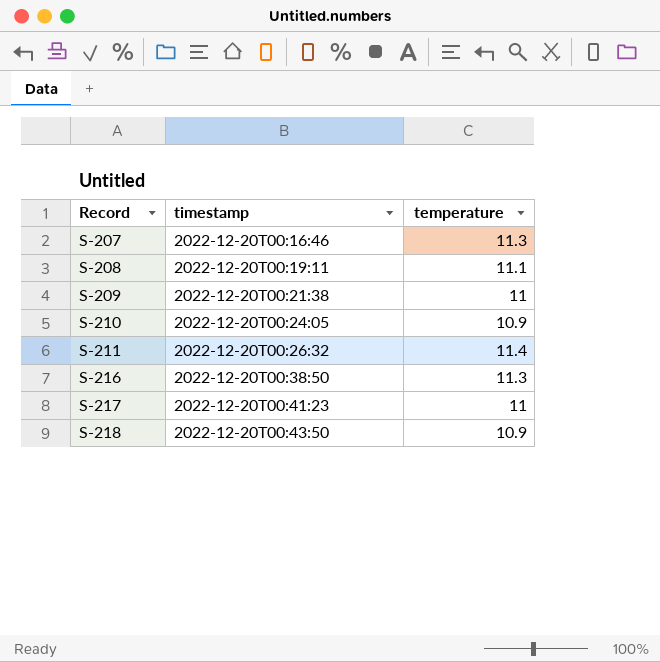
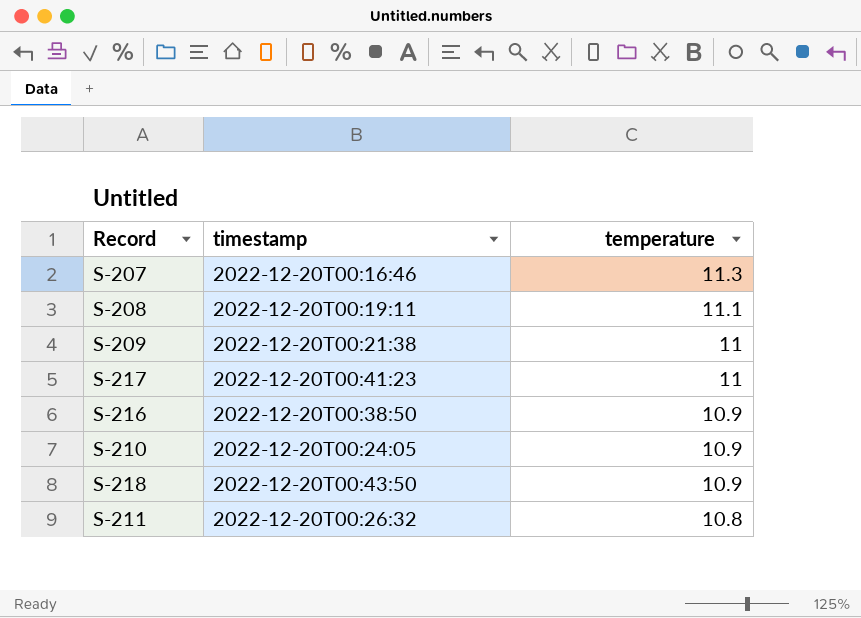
row order: Record ascending -> temperature descending
S-216 | temperature: 11.3 -> 10.9
S-211 | temperature: 11.4 -> 10.8

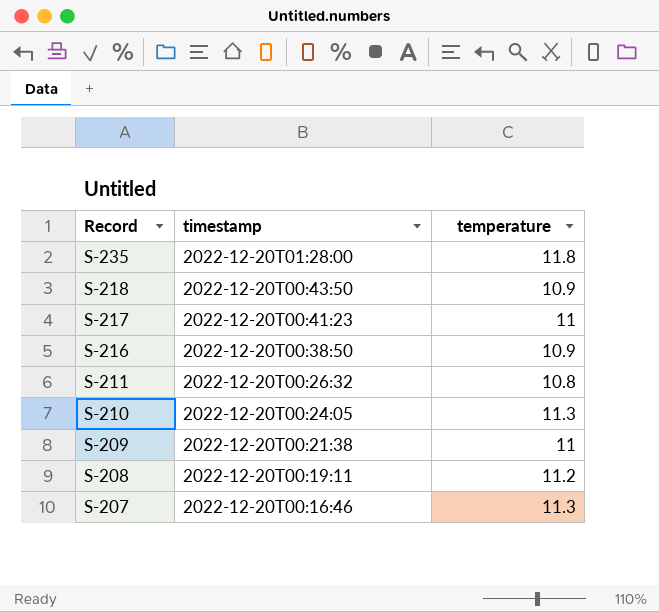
row order: temperature descending -> Record descending
row S-235: none -> 2022-12-20T01:28:00 | 11.8
S-210 | temperature: 10.9 -> 11.3
S-208 | temperature: 11.1 -> 11.2

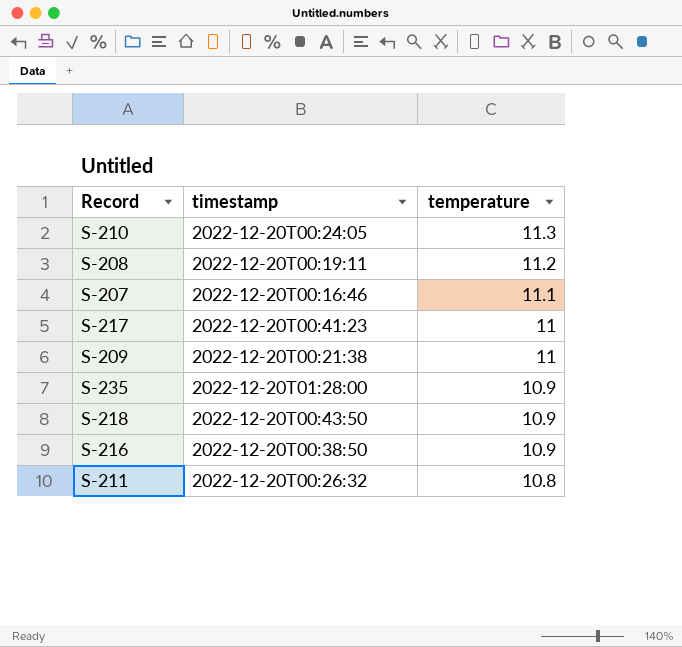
row order: Record descending -> temperature descending
S-207 | temperature: 11.3 -> 11.1
S-235 | temperature: 11.8 -> 10.9

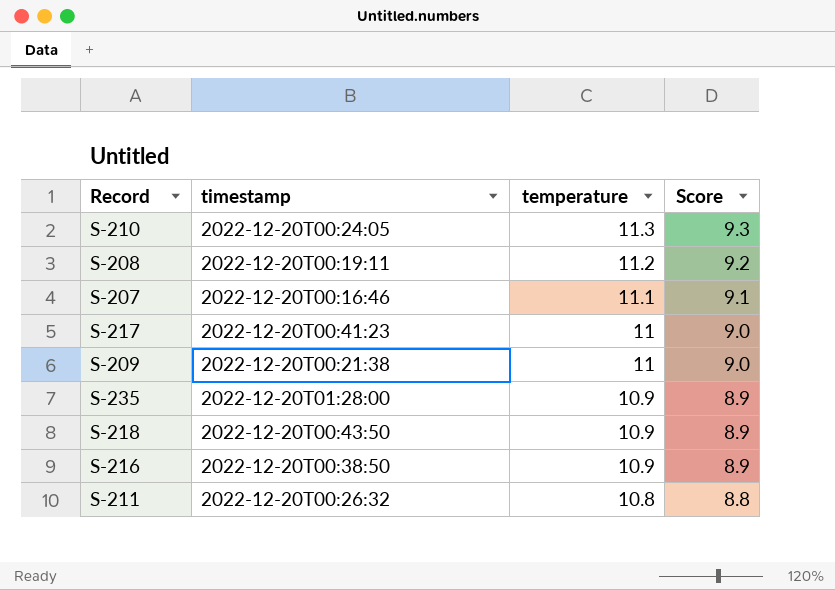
column Score | formula: none -> [temperature] - 2

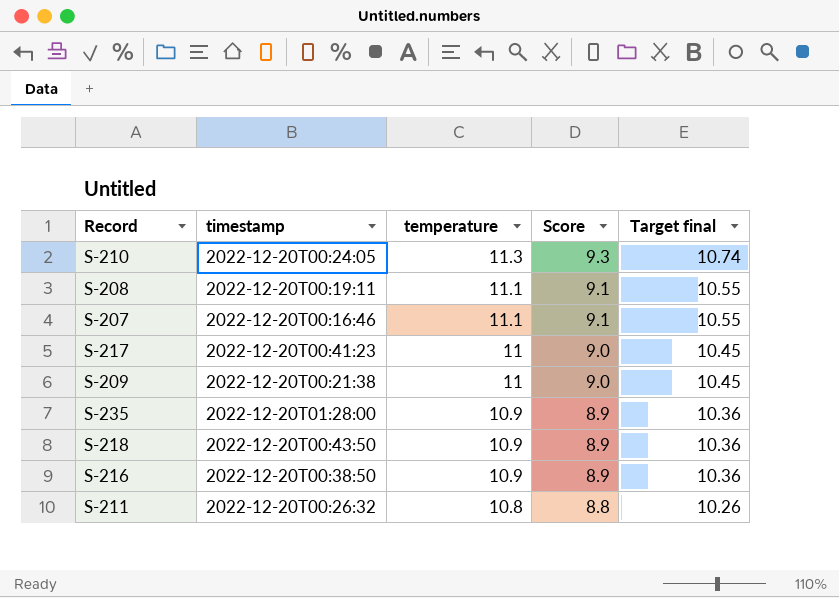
column Target final | formula: none -> [temperature] * 0.95
S-208 | temperature: 11.2 -> 11.1
S-208 | Score: 9.2 -> 9.1

